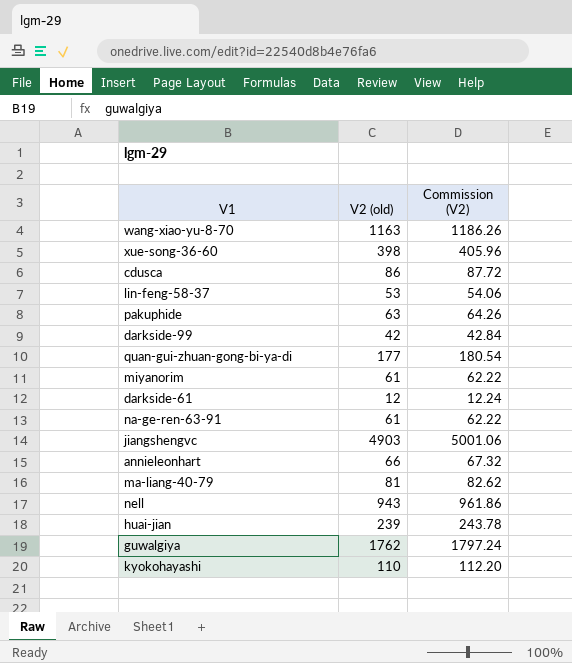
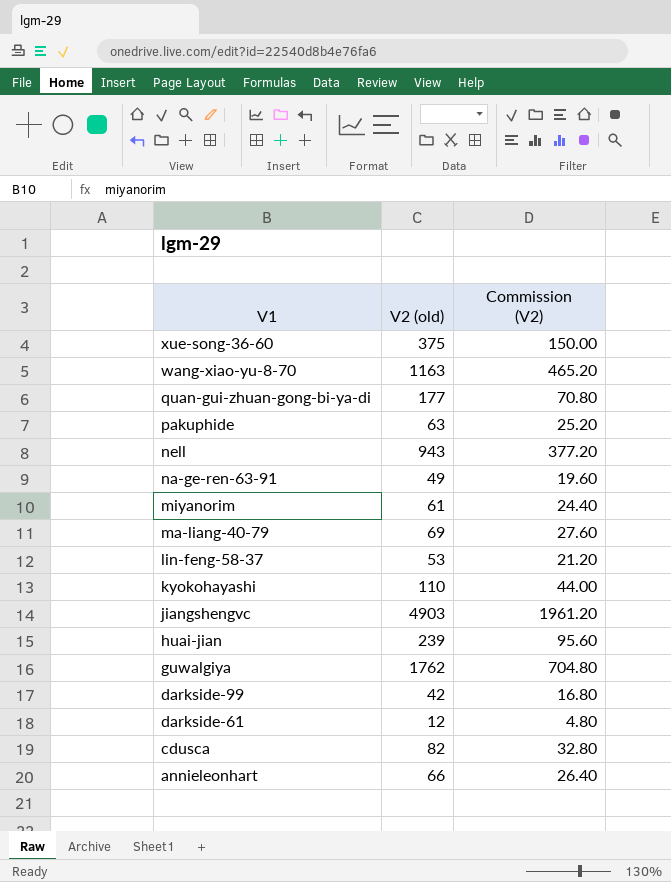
row order: none -> V1 descending
column Commission (V2) | formula: [V2 (old)] * 1.02 -> [V2 (old)] * 0.4
xue-song-36-60 | V2 (old): 398 -> 375
na-ge-ren-63-91 | V2 (old): 61 -> 49
ma-liang-40-79 | V2 (old): 81 -> 69
cdusca | V2 (old): 86 -> 82

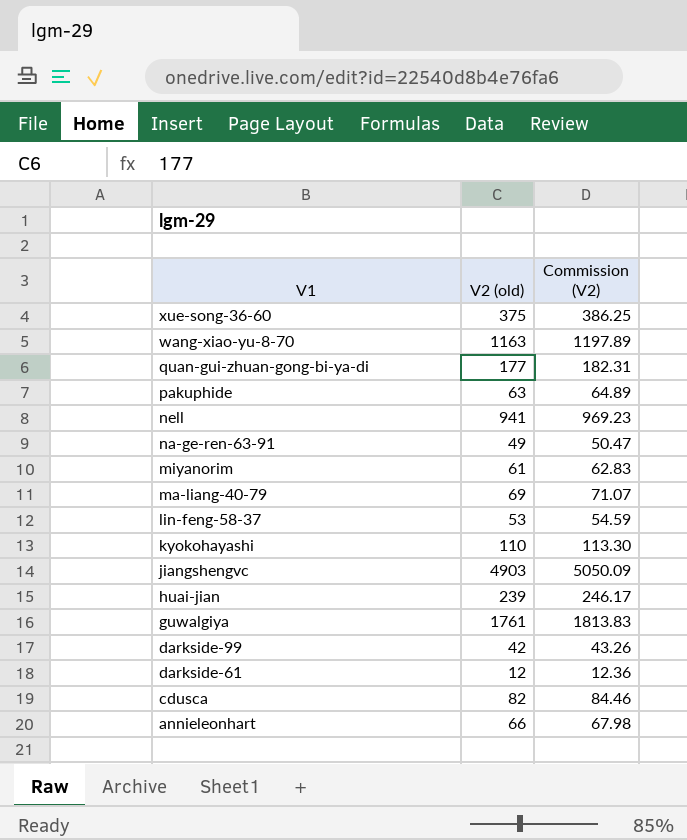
column Commission (V2) | formula: [V2 (old)] * 0.4 -> [V2 (old)] * 1.03
nell | V2 (old): 943 -> 941
guwalgiya | V2 (old): 1762 -> 1761

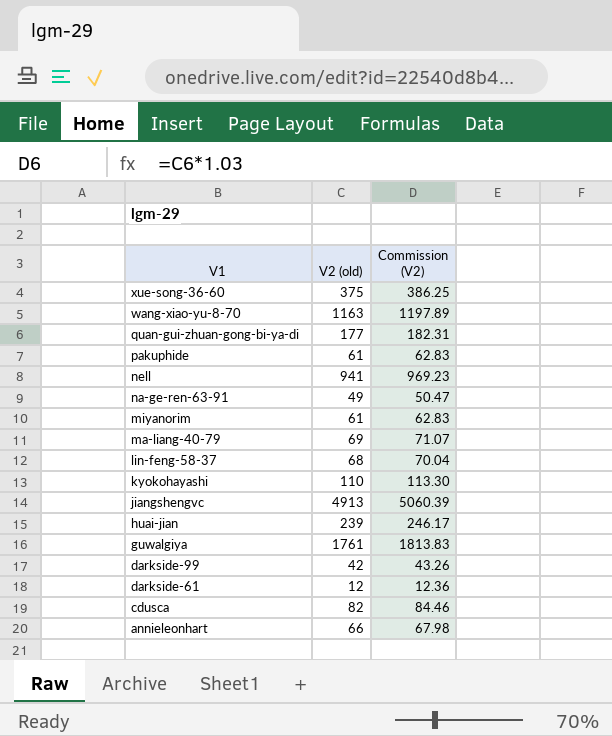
pakuphide | V2 (old): 63 -> 61
pakuphide | Commission (V2): 64.89 -> 62.83
lin-feng-58-37 | V2 (old): 53 -> 68
lin-feng-58-37 | Commission (V2): 54.59 -> 70.04
jiangshengvc | V2 (old): 4903 -> 4913
jiangshengvc | Commission (V2): 5050.09 -> 5060.39

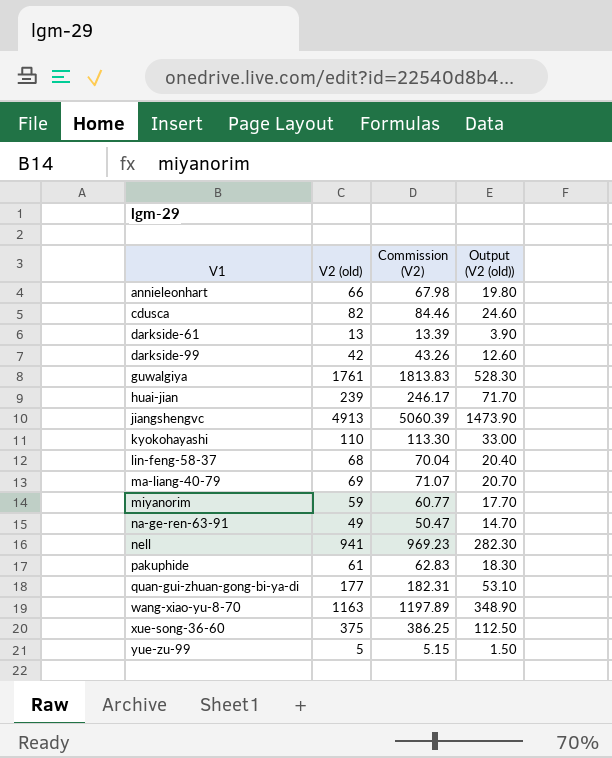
row order: V1 descending -> V1 ascending
column Output (V2 (old)) | formula: none -> [V2 (old)] * 0.3
darkside-61 | V2 (old): 12 -> 13
darkside-61 | Commission (V2): 12.36 -> 13.39
miyanorim | V2 (old): 61 -> 59
miyanorim | Commission (V2): 62.83 -> 60.77
row yue-zu-99: none -> 5 | 5.15 | 1.50

